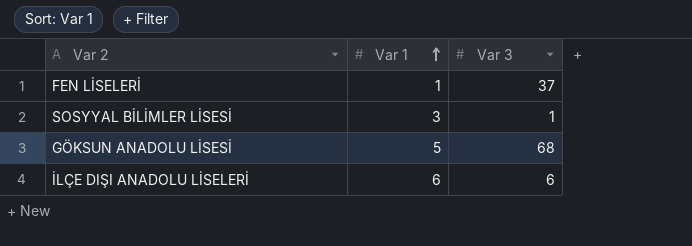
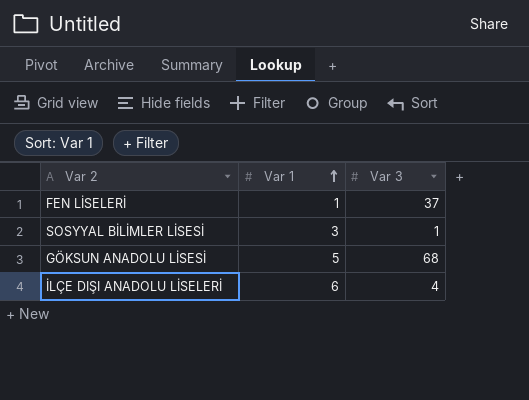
İLÇE DIŞI ANADOLU LİSELERİ | Var 3: 6 -> 4

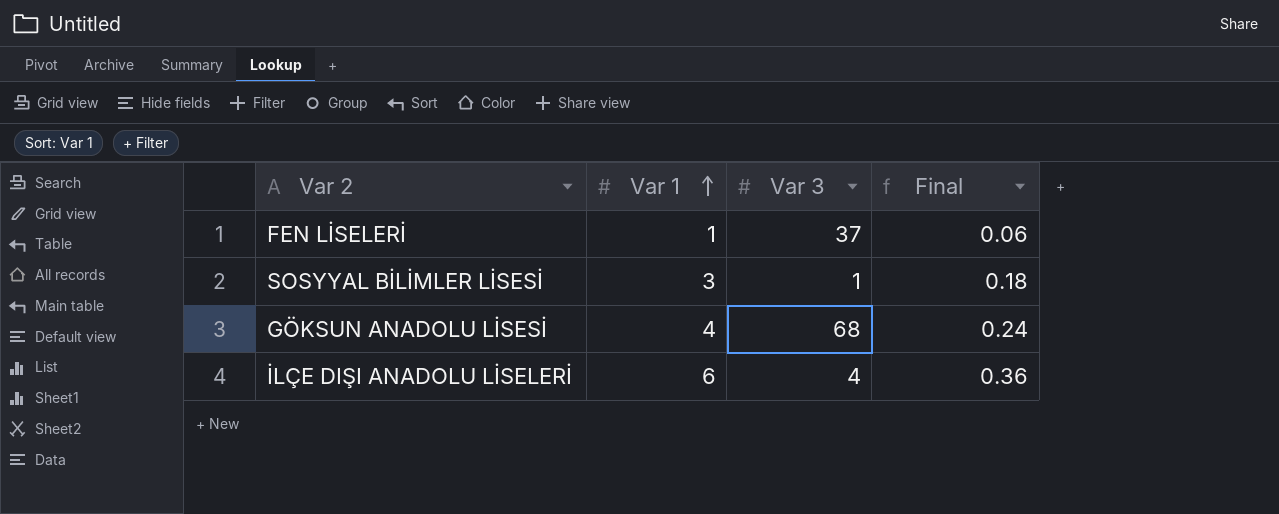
column Final | formula: none -> [Var 1] * 0.06
GÖKSUN ANADOLU LİSESİ | Var 1: 5 -> 4

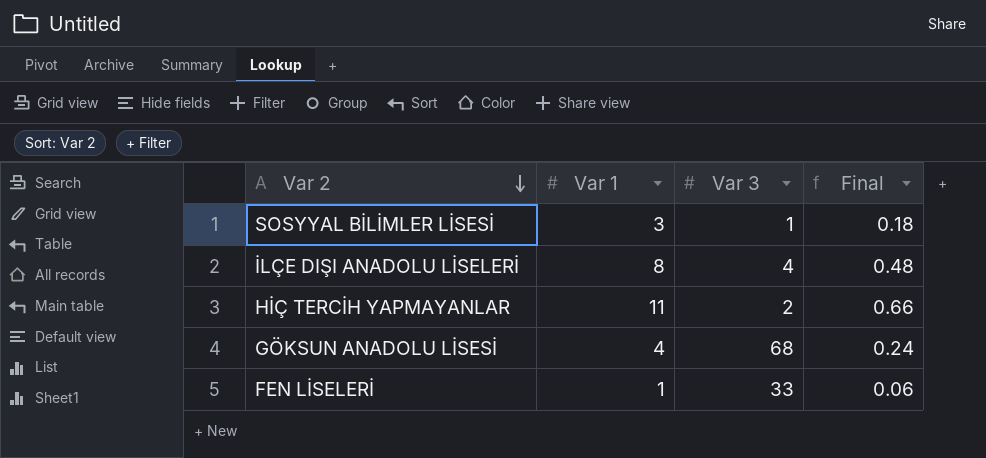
row order: Var 1 ascending -> Var 2 descending
İLÇE DIŞI ANADOLU LİSELERİ | Var 1: 6 -> 8
İLÇE DIŞI ANADOLU LİSELERİ | Final: 0.36 -> 0.48
row HİÇ TERCİH YAPMAYANLAR: none -> 11 | 2 | 0.66
FEN LİSELERİ | Var 3: 37 -> 33

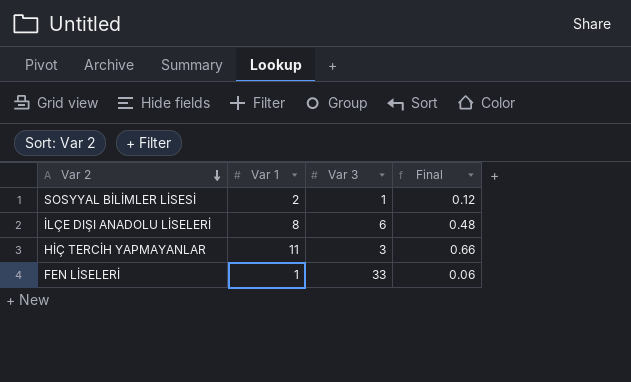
row GÖKSUN ANADOLU LİSESİ: 4 | 68 | 0.24 -> none
SOSYYAL BİLİMLER LİSESİ | Var 1: 3 -> 2
SOSYYAL BİLİMLER LİSESİ | Final: 0.18 -> 0.12
İLÇE DIŞI ANADOLU LİSELERİ | Var 3: 4 -> 6
HİÇ TERCİH YAPMAYANLAR | Var 3: 2 -> 3

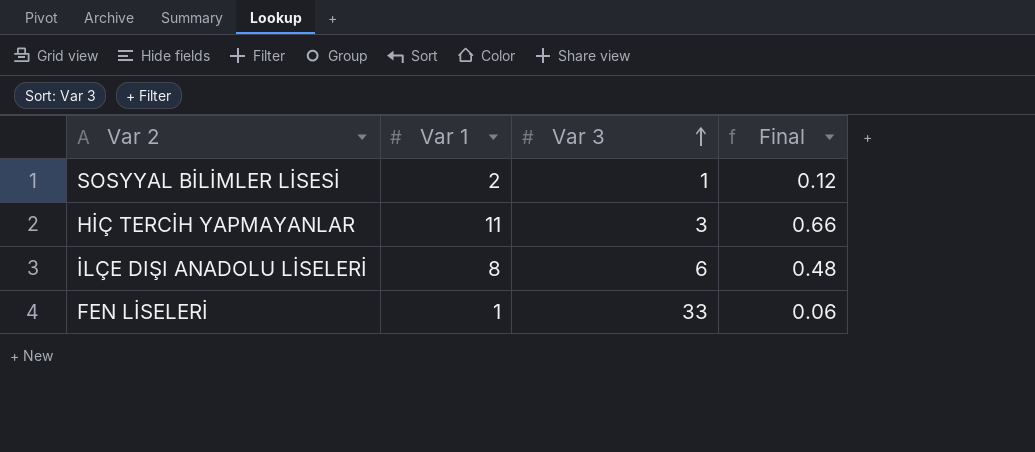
row order: Var 2 descending -> Var 3 ascending

